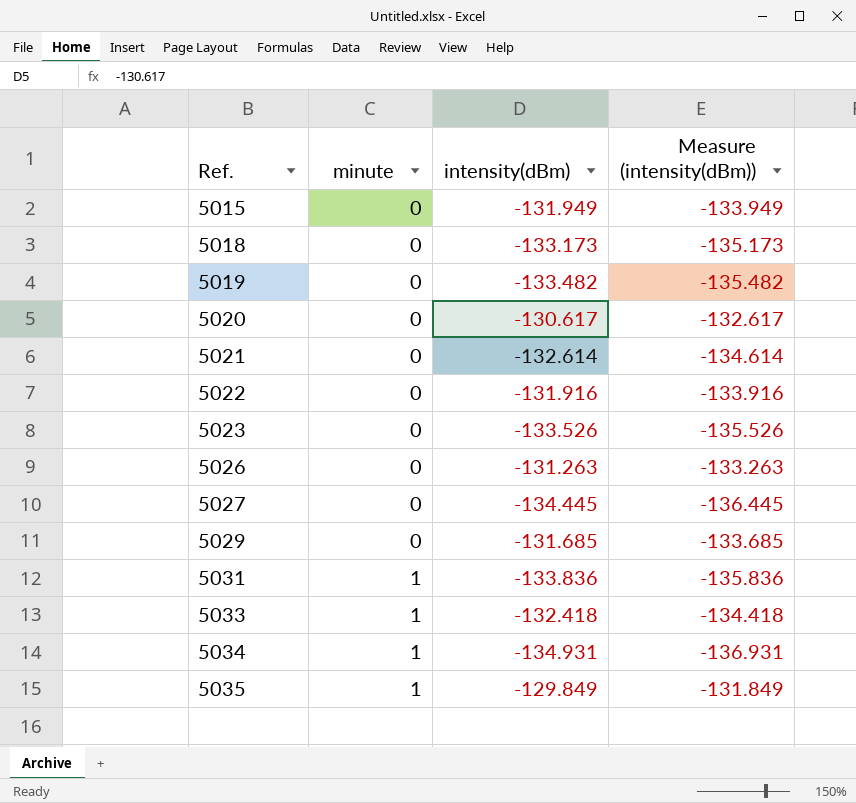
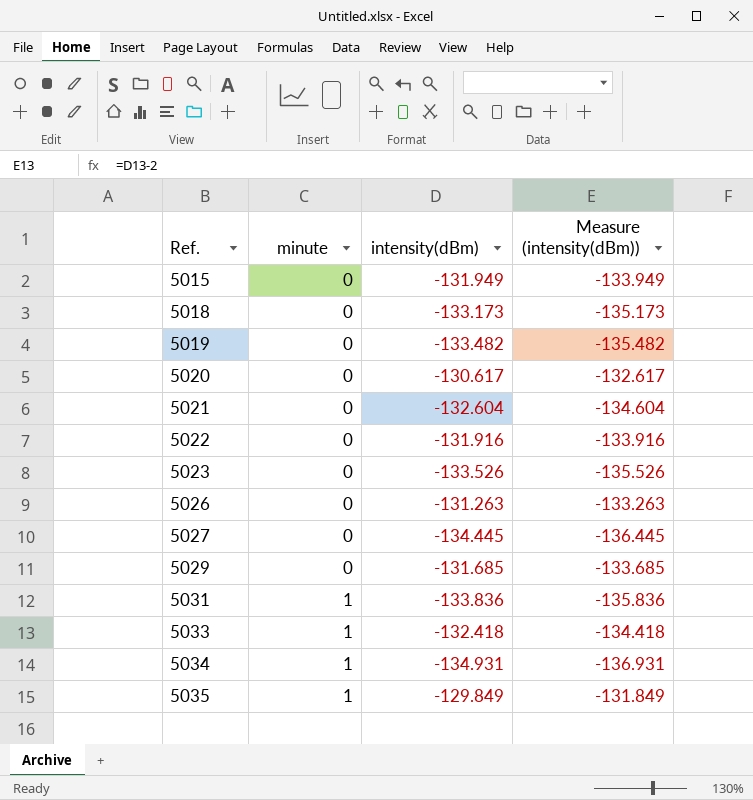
5021 | intensity(dBm): -132.614 -> -132.604
5021 | Measure (intensity(dBm)): -134.614 -> -134.604

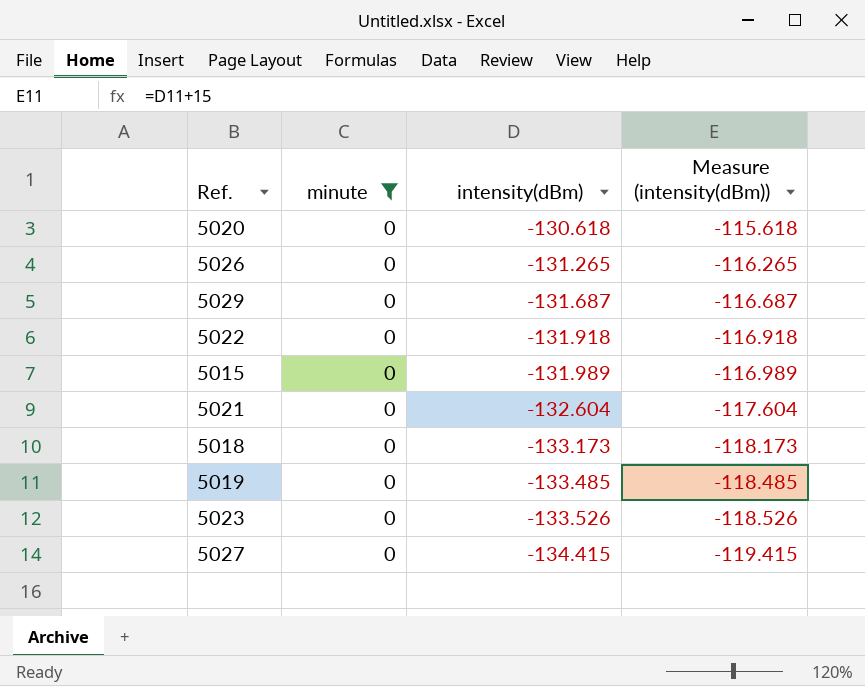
filter: none -> minute = 0
row order: Ref. ascending -> intensity(dBm) descending
column Measure (intensity(dBm)) | formula: [intensity(dBm)] - 2 -> [intensity(dBm)] + 15
5020 | intensity(dBm): -130.617 -> -130.618
5026 | intensity(dBm): -131.263 -> -131.265
5029 | intensity(dBm): -131.685 -> -131.687
5022 | intensity(dBm): -131.916 -> -131.918
5015 | intensity(dBm): -131.949 -> -131.989
5019 | intensity(dBm): -133.482 -> -133.485
5027 | intensity(dBm): -134.445 -> -134.415

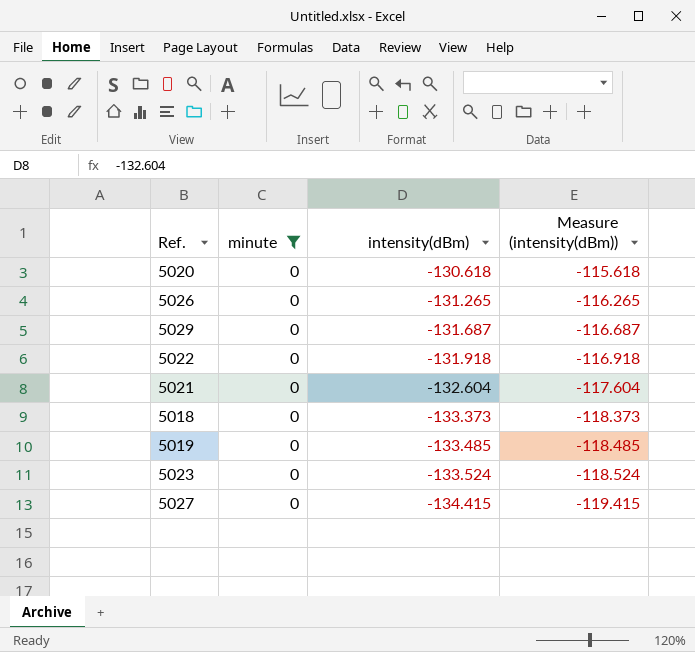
row 5015: 0 | -131.989 | -116.989 -> none
5018 | intensity(dBm): -133.173 -> -133.373
5018 | Measure (intensity(dBm)): -118.173 -> -118.373
5023 | intensity(dBm): -133.526 -> -133.524
5023 | Measure (intensity(dBm)): -118.526 -> -118.524

